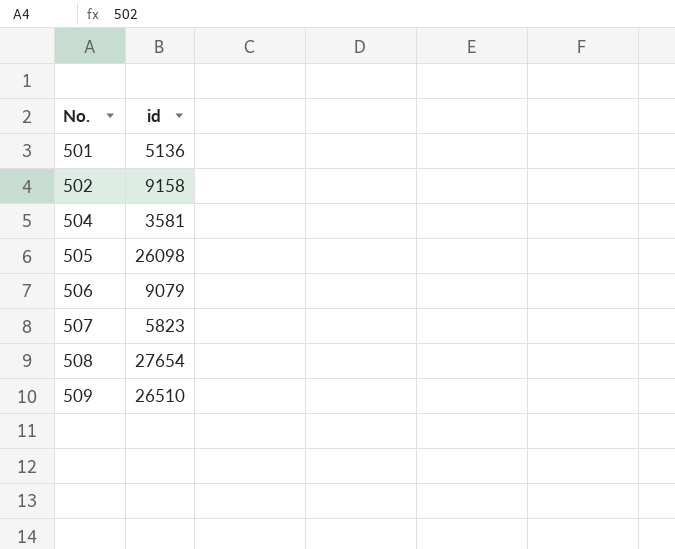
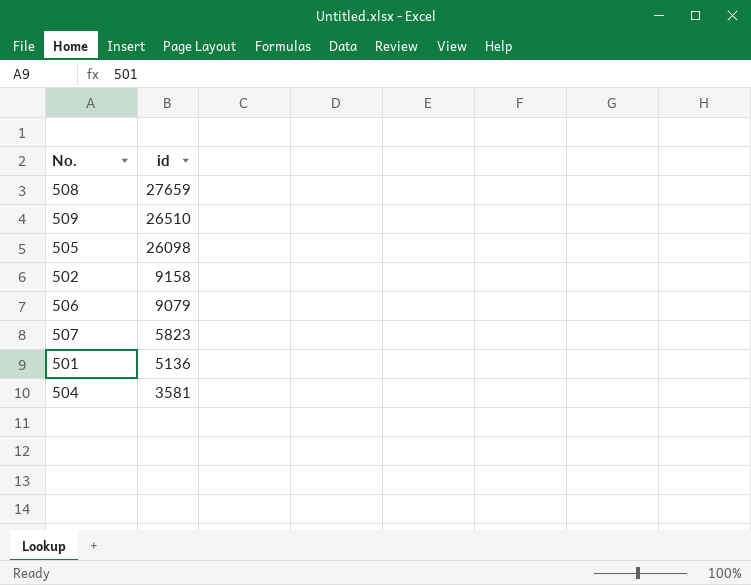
row order: No. ascending -> id descending
508 | id: 27654 -> 27659

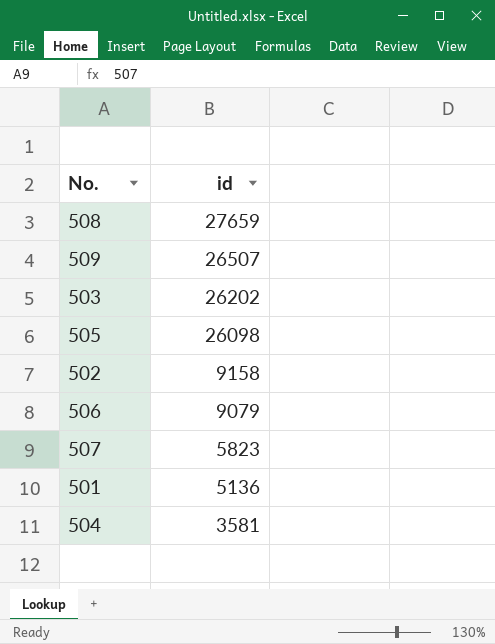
509 | id: 26510 -> 26507
row 503: none -> 26202

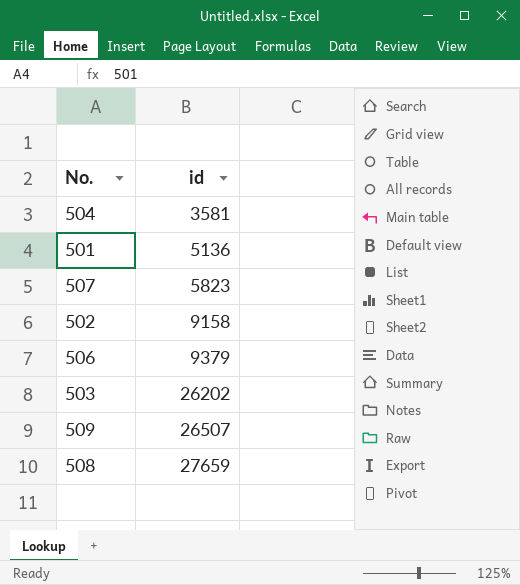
row order: id descending -> id ascending
row 505: 26098 -> none
506 | id: 9079 -> 9379

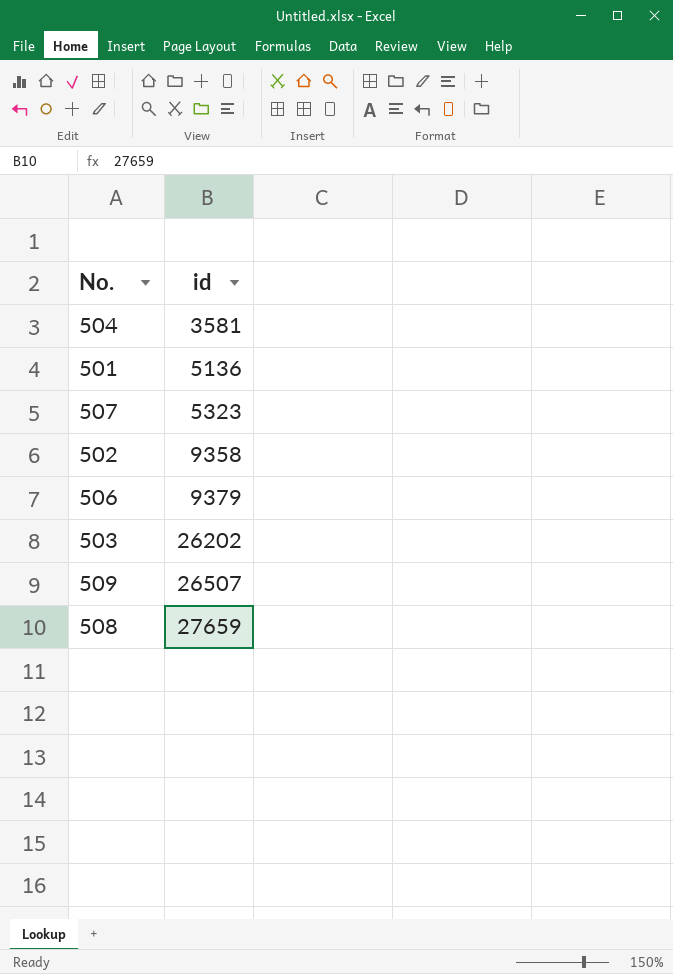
507 | id: 5823 -> 5323
502 | id: 9158 -> 9358

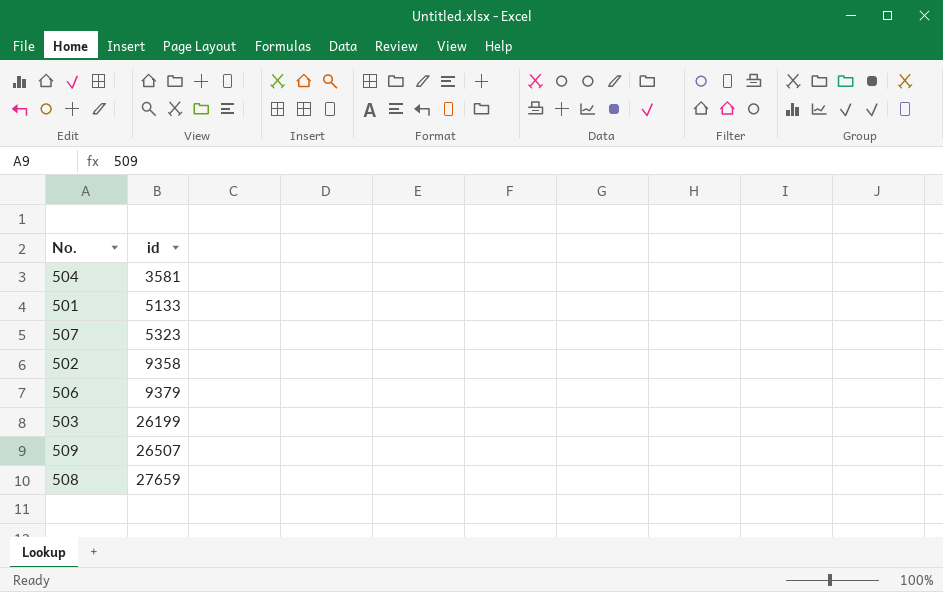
501 | id: 5136 -> 5133
503 | id: 26202 -> 26199

